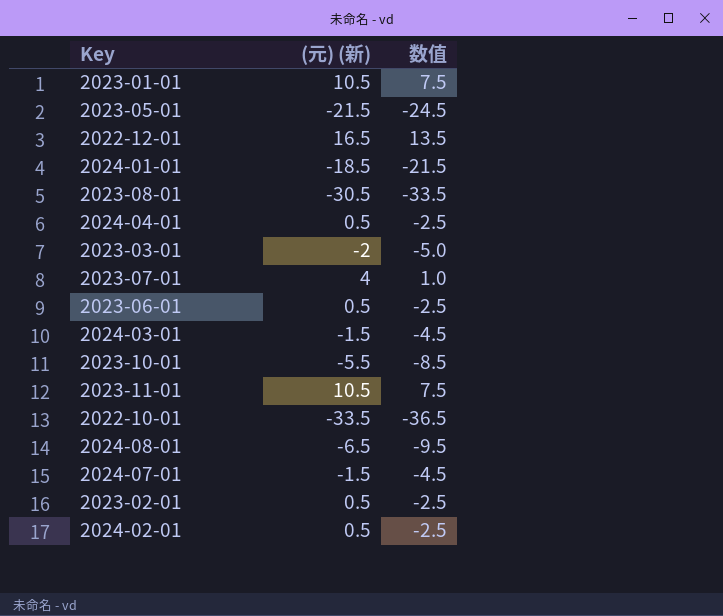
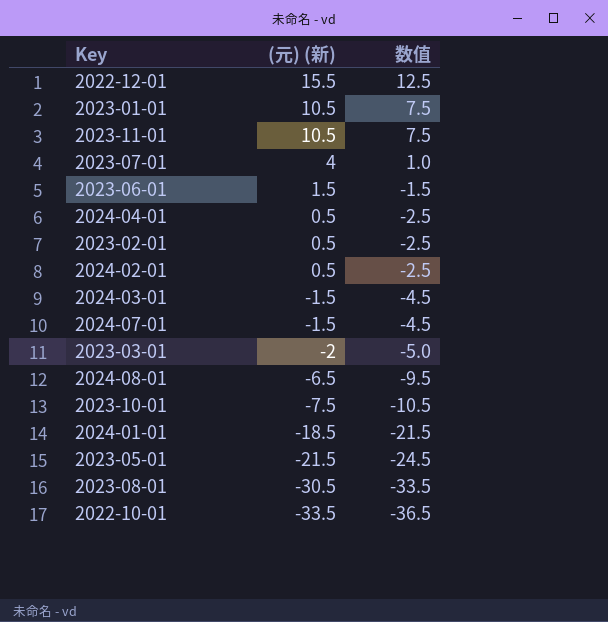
row order: none -> (元) (新) descending
2022-12-01 | (元) (新): 16.5 -> 15.5
2022-12-01 | 数值: 13.5 -> 12.5
2023-06-01 | (元) (新): 0.5 -> 1.5
2023-06-01 | 数值: -2.5 -> -1.5
2023-10-01 | (元) (新): -5.5 -> -7.5
2023-10-01 | 数值: -8.5 -> -10.5

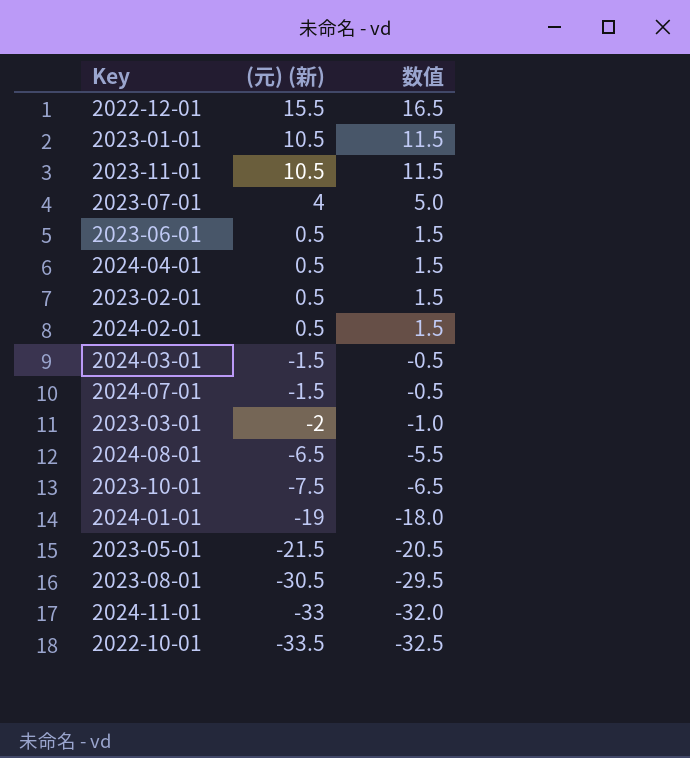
column 数值 | formula: [(元) (新)] - 3 -> [(元) (新)] + 1
2023-06-01 | (元) (新): 1.5 -> 0.5
2024-01-01 | (元) (新): -18.5 -> -19
row 2024-11-01: none -> -33 | -32.0

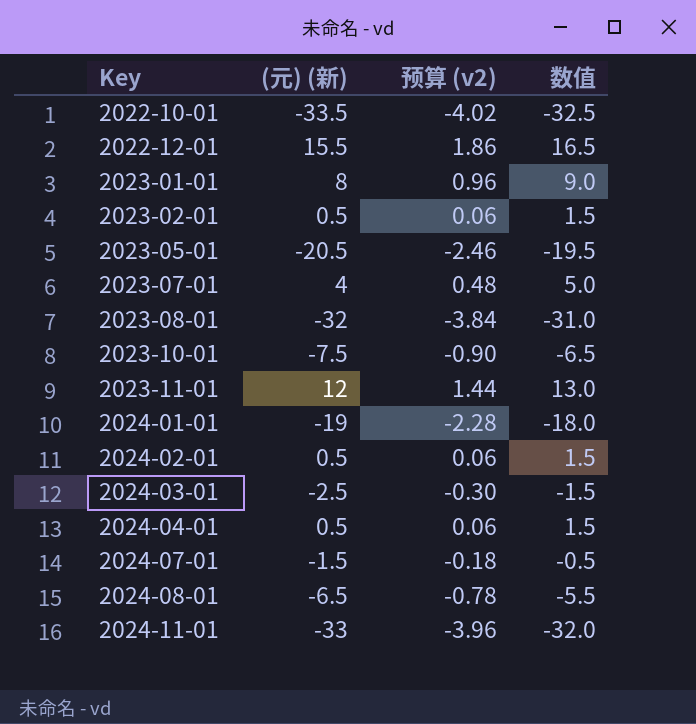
row order: (元) (新) descending -> Key ascending
column 预算 (v2) | formula: none -> [(元) (新)] * 0.12
row 2023-06-01: 0.5 | 1.5 -> none
row 2023-03-01: -2 | -1.0 -> none
2023-01-01 | (元) (新): 10.5 -> 8
2023-01-01 | 数值: 11.5 -> 9.0
2023-05-01 | (元) (新): -21.5 -> -20.5
2023-05-01 | 数值: -20.5 -> -19.5
2023-08-01 | (元) (新): -30.5 -> -32
2023-08-01 | 数值: -29.5 -> -31.0
2023-11-01 | (元) (新): 10.5 -> 12
2023-11-01 | 数值: 11.5 -> 13.0
2024-03-01 | (元) (新): -1.5 -> -2.5
2024-03-01 | 数值: -0.5 -> -1.5

